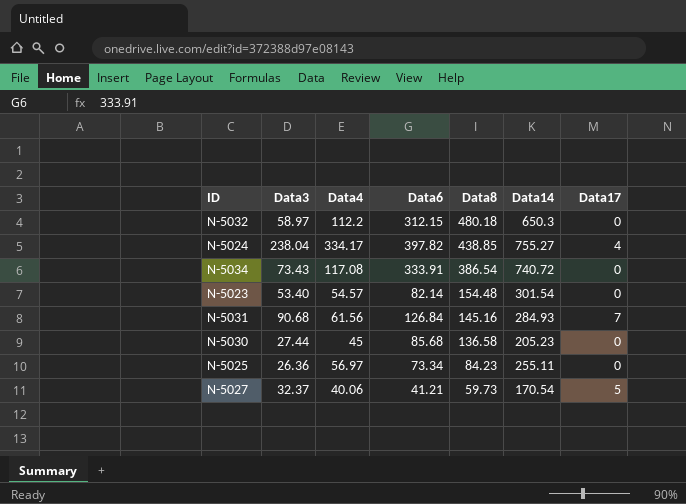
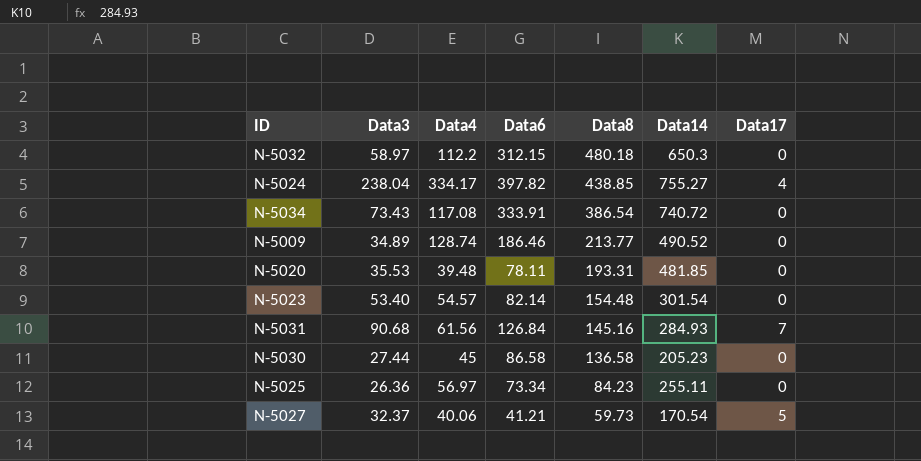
row N-5009: none -> 34.89 | 128.74 | 186.46 | 213.77 | 490.52 | 0
row N-5020: none -> 35.53 | 39.48 | 78.11 | 193.31 | 481.85 | 0
N-5030 | Data6: 85.68 -> 86.58

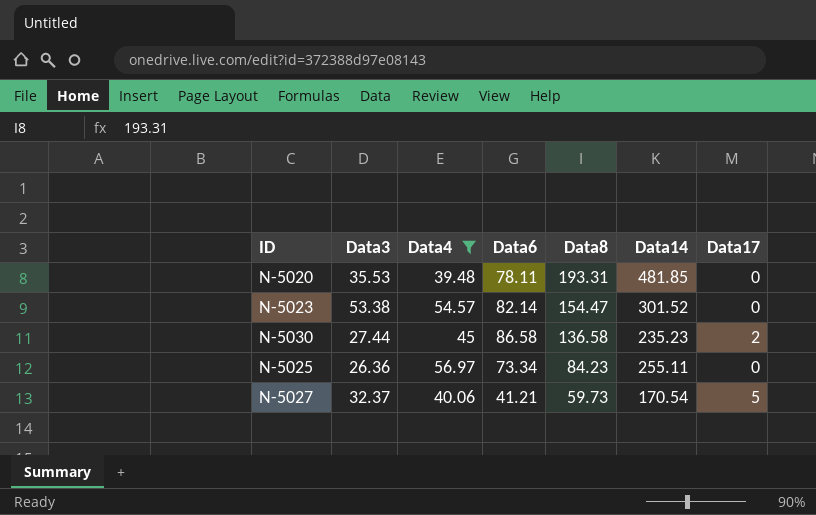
filter: none -> Data4 <= 56.97
N-5023 | Data3: 53.40 -> 53.38
N-5023 | Data8: 154.48 -> 154.47
N-5023 | Data14: 301.54 -> 301.52
N-5030 | Data14: 205.23 -> 235.23
N-5030 | Data17: 0 -> 2

